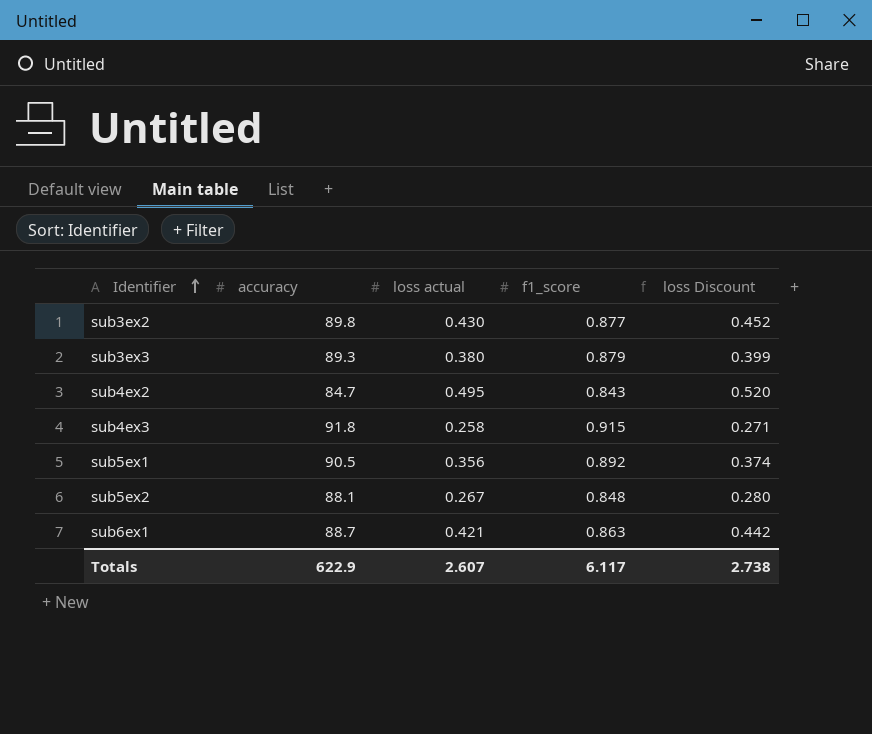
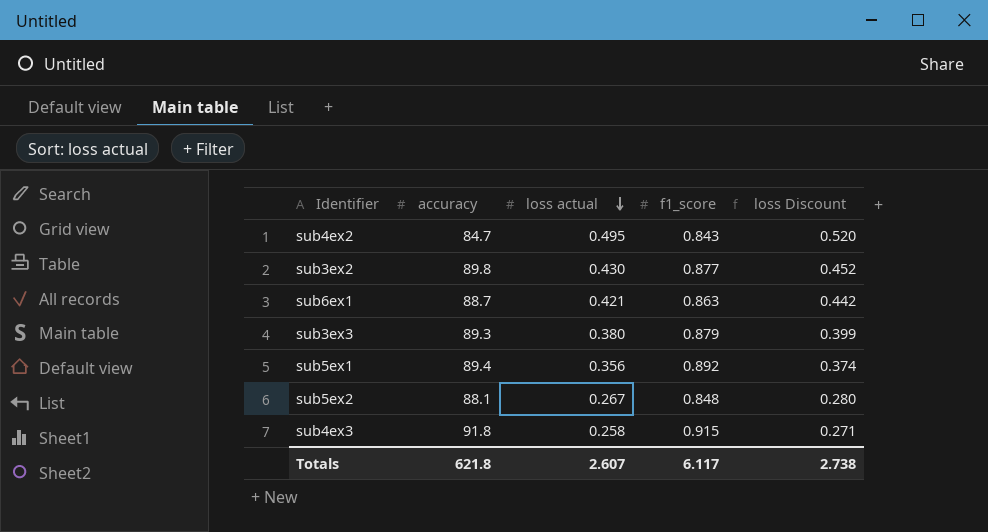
row order: Identifier ascending -> loss actual descending
sub5ex1 | accuracy: 90.5 -> 89.4
Totals | accuracy: 622.9 -> 621.8

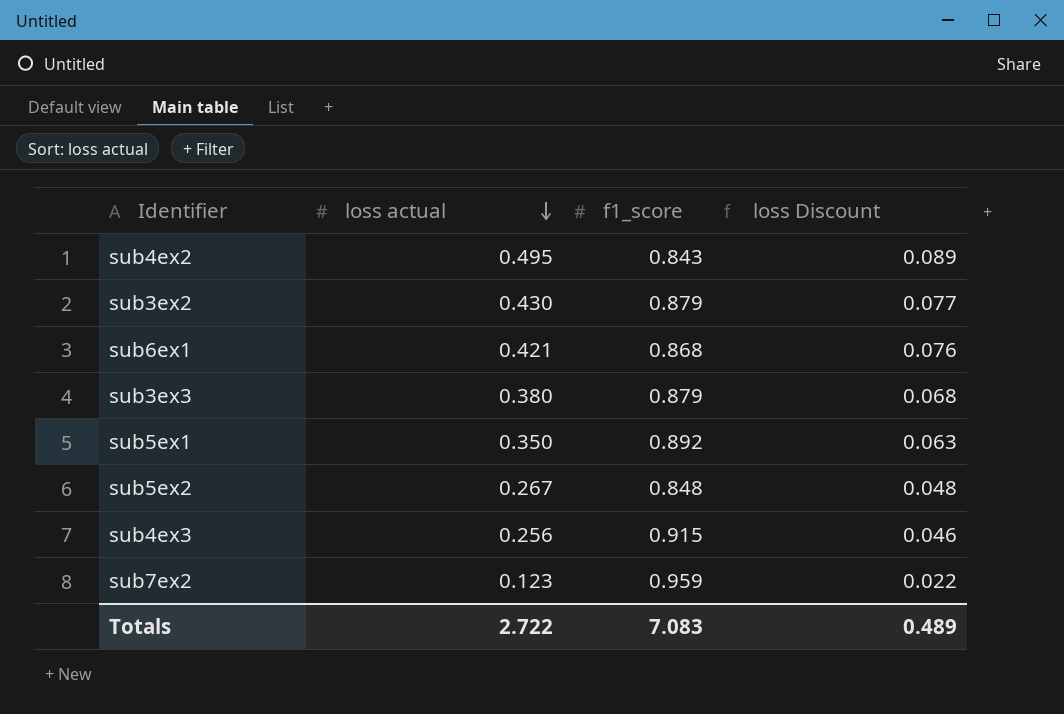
column accuracy | position: 2 -> none
column loss Discount | formula: [loss actual] * 1.05 -> [loss actual] * 0.18
sub3ex2 | f1_score: 0.877 -> 0.879
sub6ex1 | f1_score: 0.863 -> 0.868
sub5ex1 | loss actual: 0.356 -> 0.350
sub4ex3 | loss actual: 0.258 -> 0.256
row sub7ex2: none -> 0.123 | 0.959 | 0.022
Totals | loss actual: 2.607 -> 2.722
Totals | f1_score: 6.117 -> 7.083
Totals | loss Discount: 2.738 -> 0.489

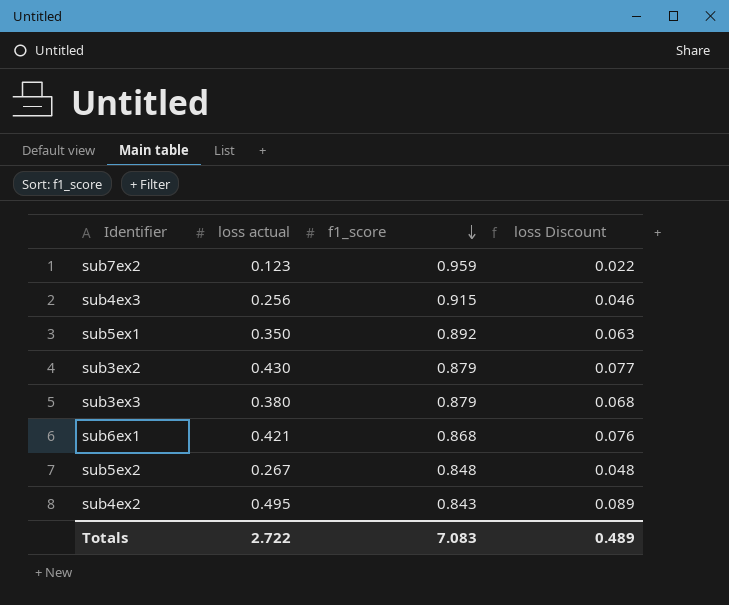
row order: loss actual descending -> f1_score descending

